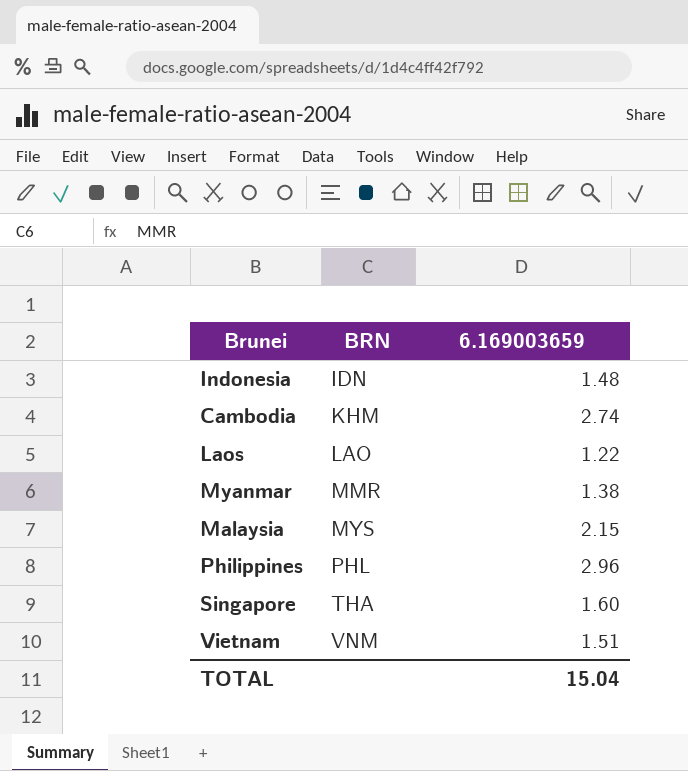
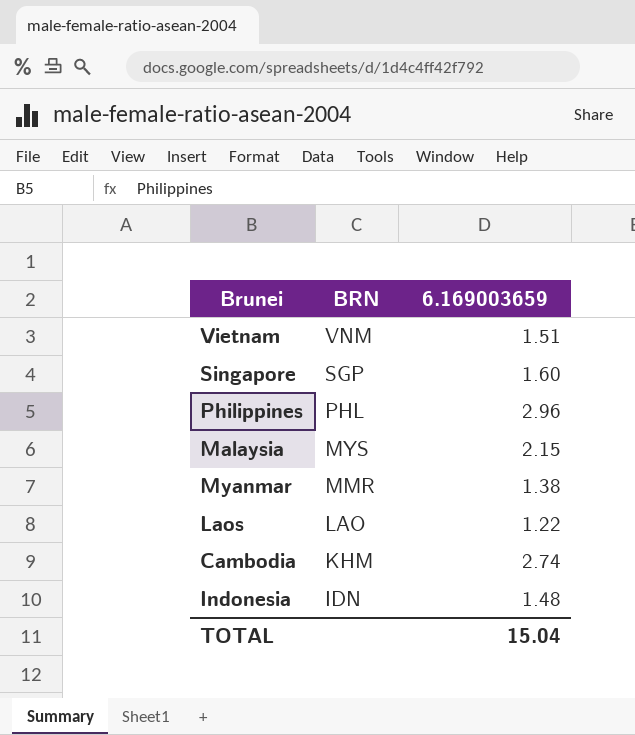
row order: BRN ascending -> BRN descending
Singapore | BRN: THA -> SGP

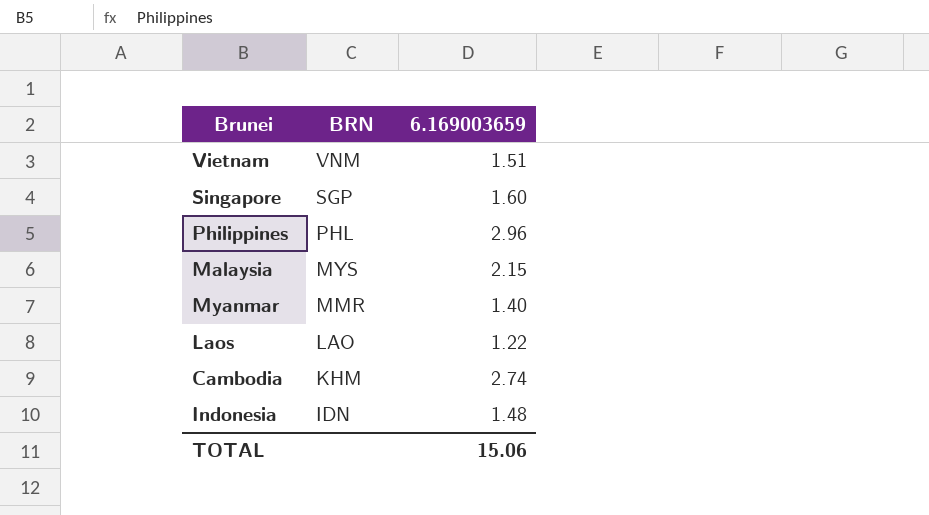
Myanmar | 6.169003659: 1.38 -> 1.40
TOTAL | 6.169003659: 15.04 -> 15.06

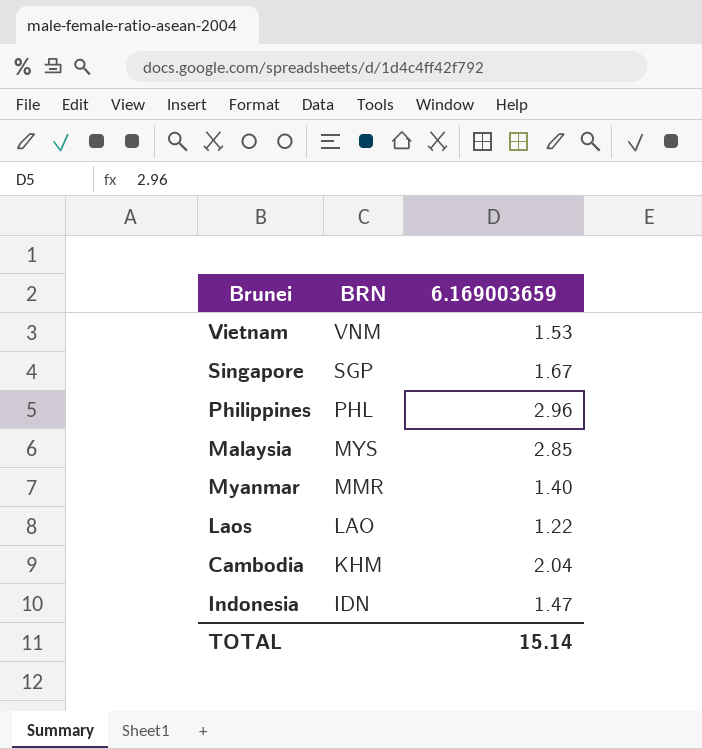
Vietnam | 6.169003659: 1.51 -> 1.53
Singapore | 6.169003659: 1.60 -> 1.67
Malaysia | 6.169003659: 2.15 -> 2.85
Cambodia | 6.169003659: 2.74 -> 2.04
Indonesia | 6.169003659: 1.48 -> 1.47
TOTAL | 6.169003659: 15.06 -> 15.14

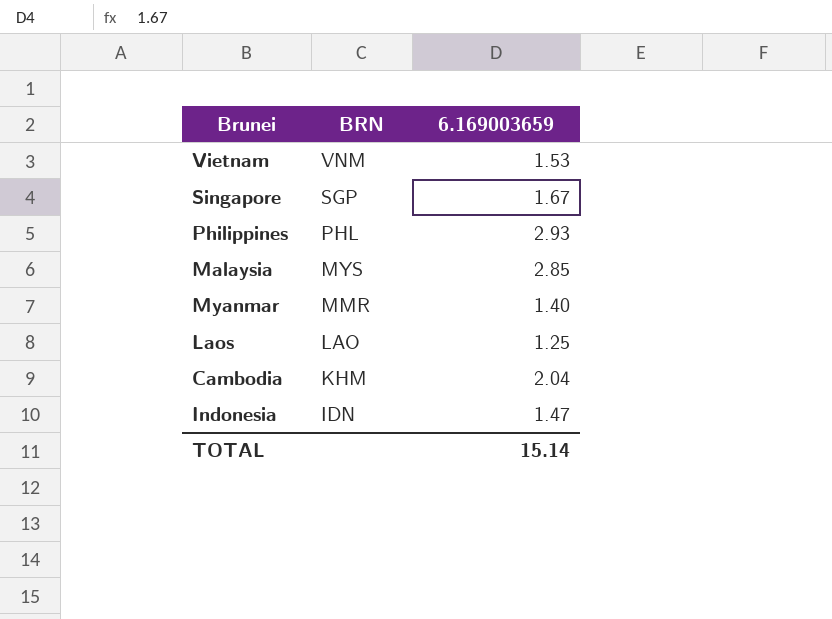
Philippines | 6.169003659: 2.96 -> 2.93
Laos | 6.169003659: 1.22 -> 1.25

